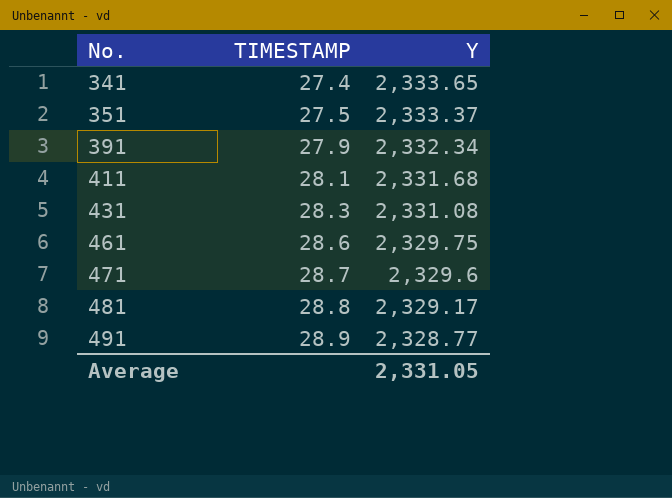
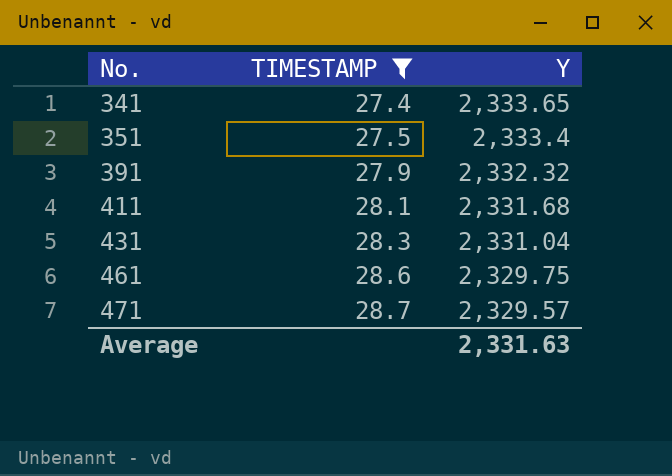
filter: none -> TIMESTAMP <= 28.7
351 | Y: 2,333.37 -> 2,333.4
391 | Y: 2,332.34 -> 2,332.32
431 | Y: 2,331.08 -> 2,331.04
471 | Y: 2,329.6 -> 2,329.57
Average | Y: 2,331.05 -> 2,331.63

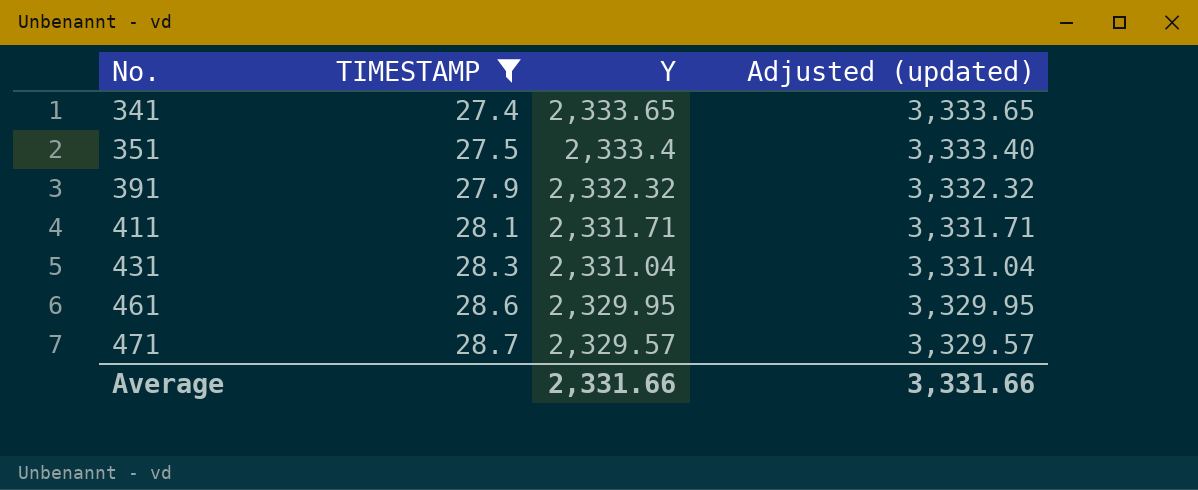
column Adjusted (updated) | formula: none -> [Y] + 1000
411 | Y: 2,331.68 -> 2,331.71
461 | Y: 2,329.75 -> 2,329.95
Average | Y: 2,331.63 -> 2,331.66

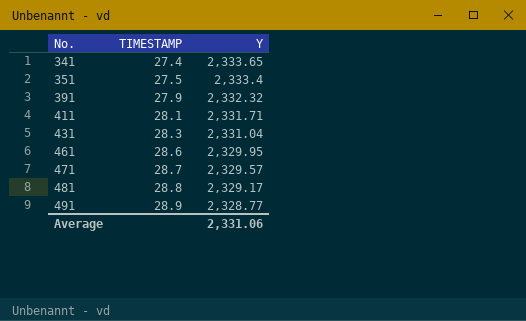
filter: TIMESTAMP <= 28.7 -> none
column Adjusted (updated) | formula: [Y] + 1000 -> none
Average | Y: 2,331.66 -> 2,331.06

